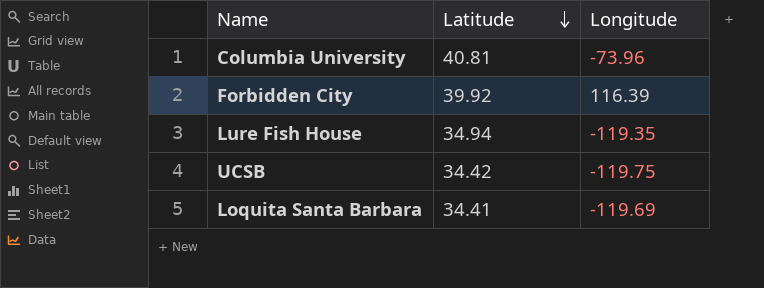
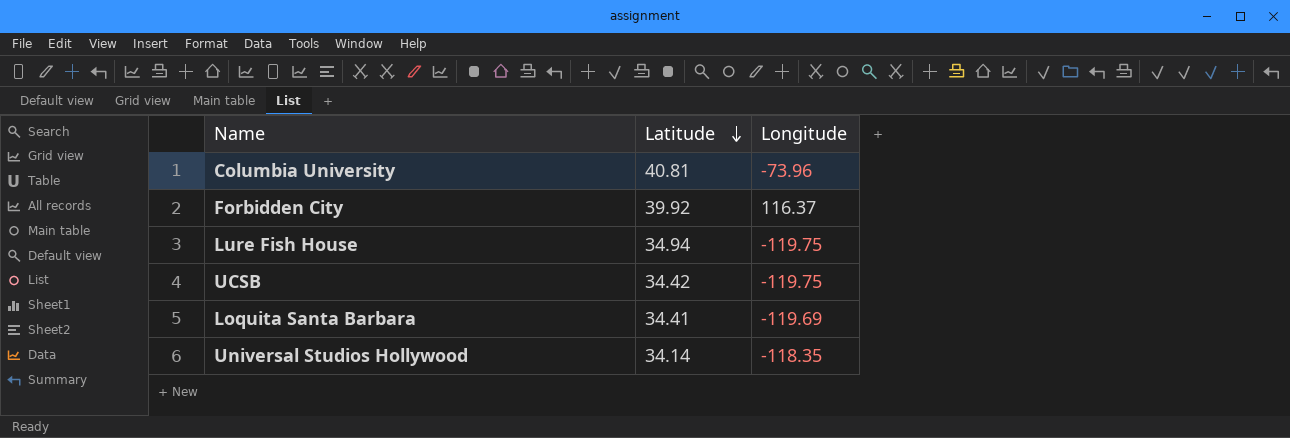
Forbidden City | Longitude: 116.39 -> 116.37
Lure Fish House | Longitude: -119.35 -> -119.75
row Universal Studios Hollywood: none -> 34.14 | -118.35

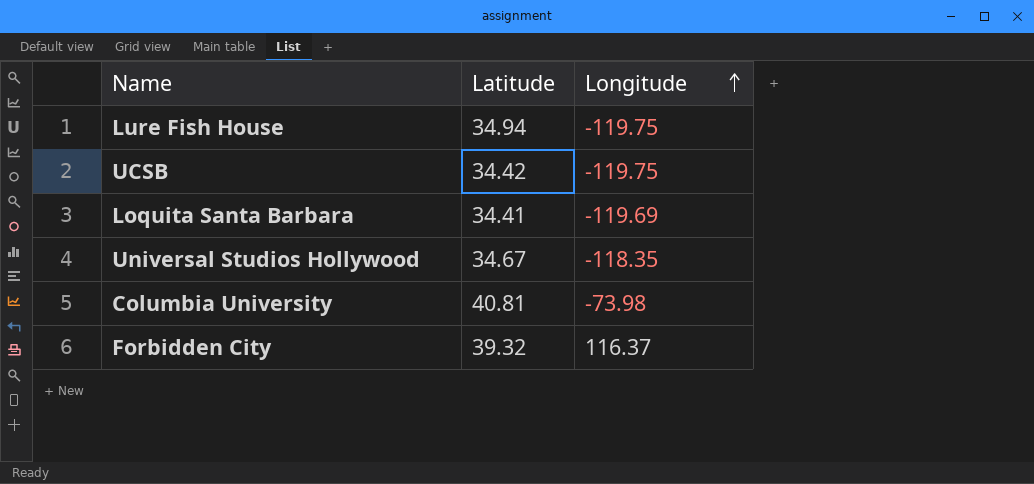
row order: Latitude descending -> Longitude ascending
Universal Studios Hollywood | Latitude: 34.14 -> 34.67
Columbia University | Longitude: -73.96 -> -73.98
Forbidden City | Latitude: 39.92 -> 39.32

